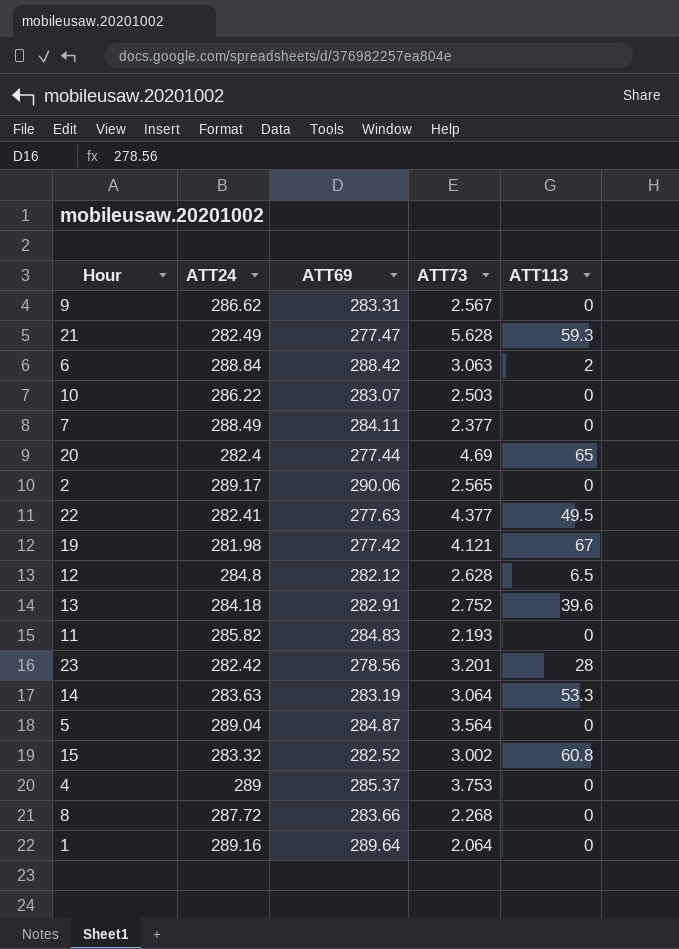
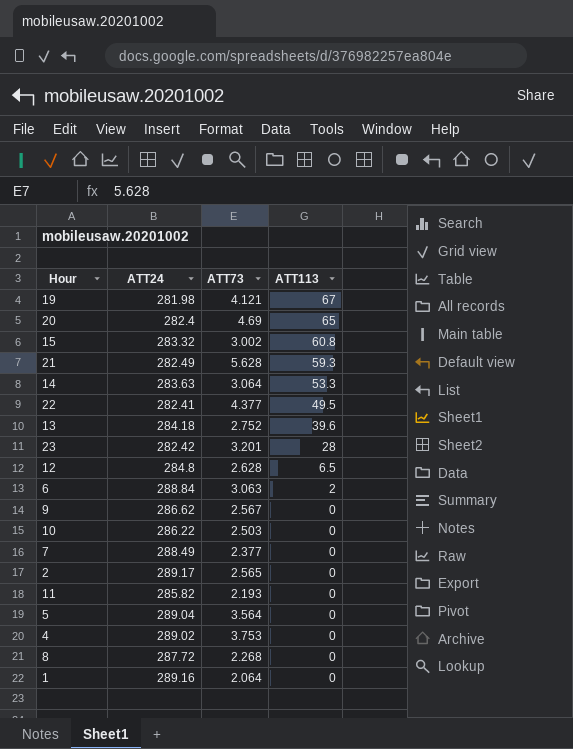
row order: none -> ATT113 descending
column ATT69 | position: 3 -> none
4 | ATT24: 289 -> 289.02

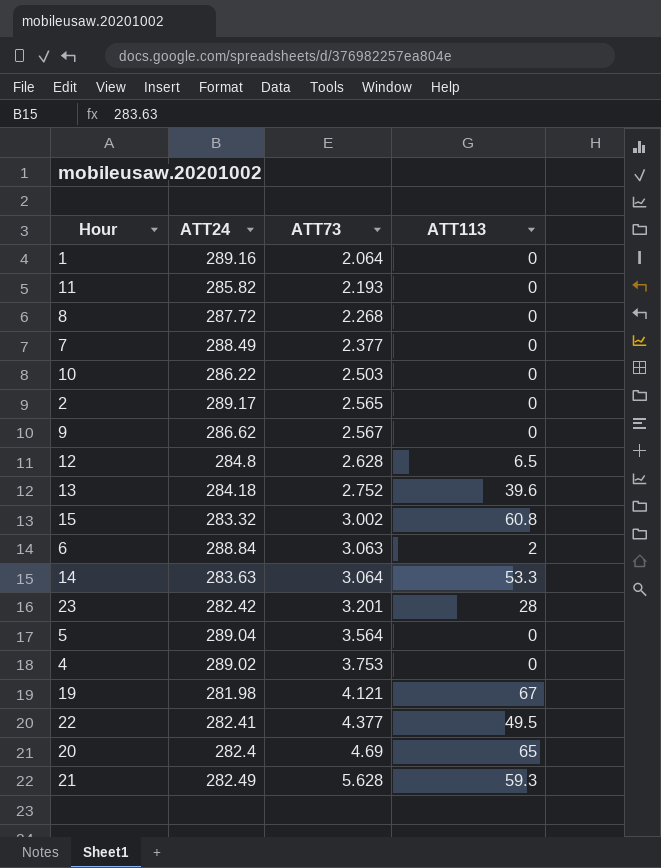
row order: ATT113 descending -> ATT73 ascending

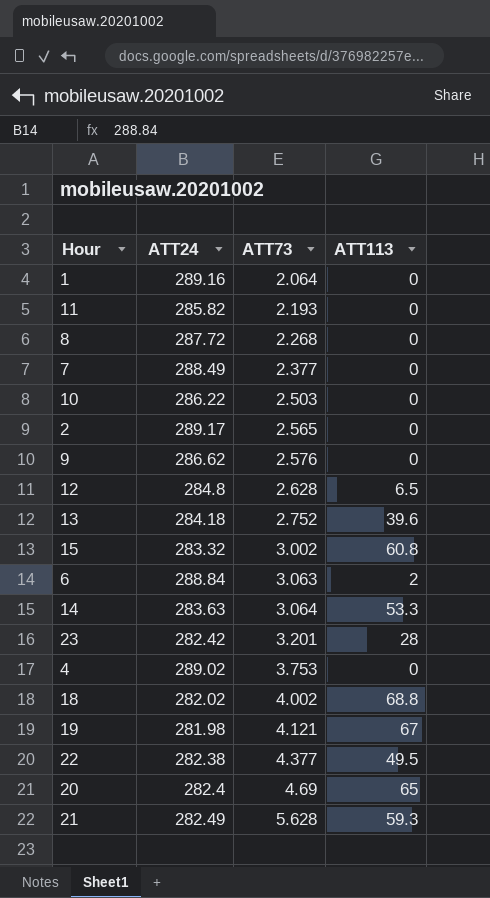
row 5: 289.04 | 3.564 | 0 -> none
9 | ATT73: 2.567 -> 2.576
row 18: none -> 282.02 | 4.002 | 68.8
22 | ATT24: 282.41 -> 282.38

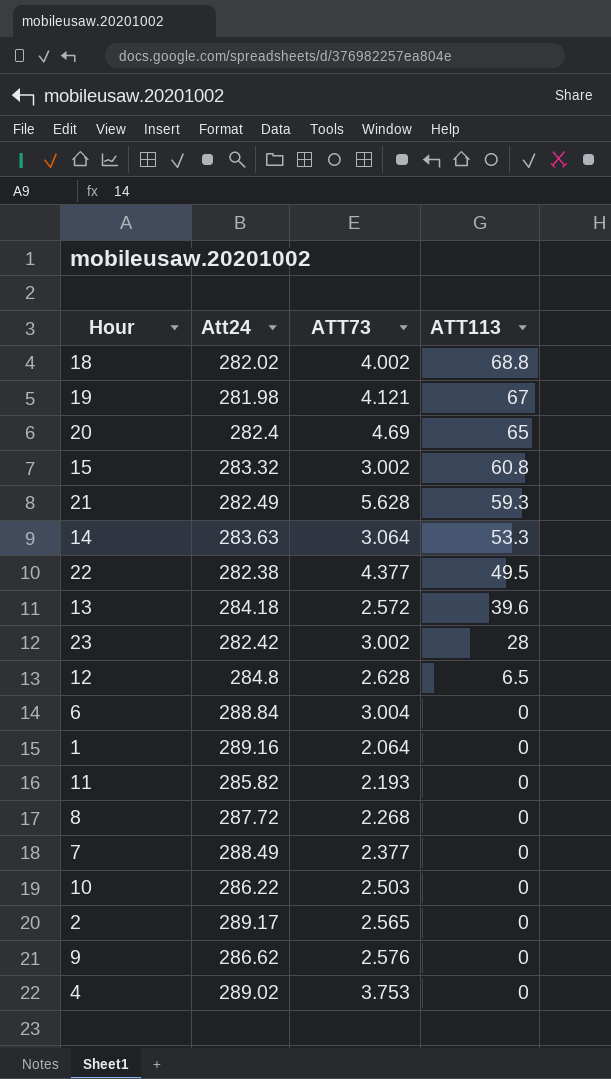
row order: ATT73 ascending -> ATT113 descending
column name: ATT24 -> Att24
13 | ATT73: 2.752 -> 2.572
23 | ATT73: 3.201 -> 3.002
6 | ATT73: 3.063 -> 3.004
6 | ATT113: 2 -> 0

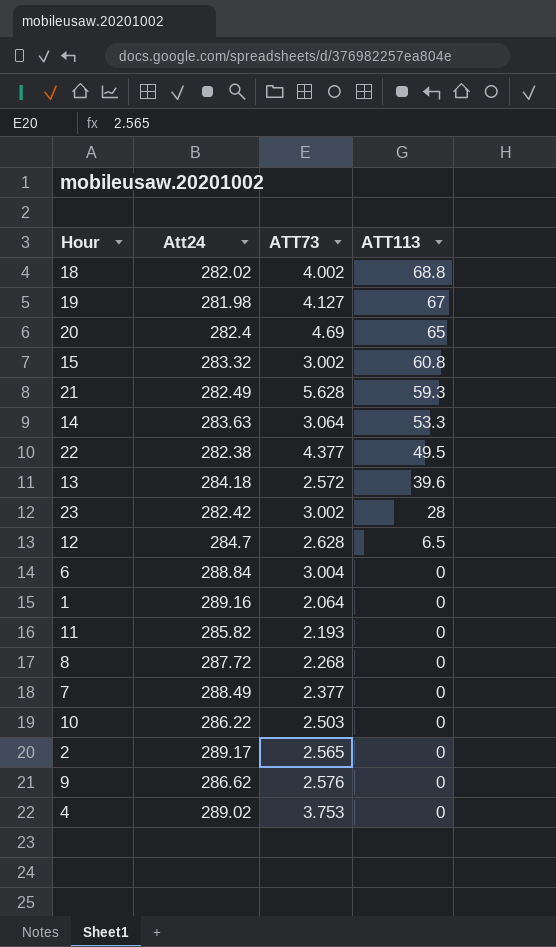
19 | ATT73: 4.121 -> 4.127
12 | Att24: 284.8 -> 284.7

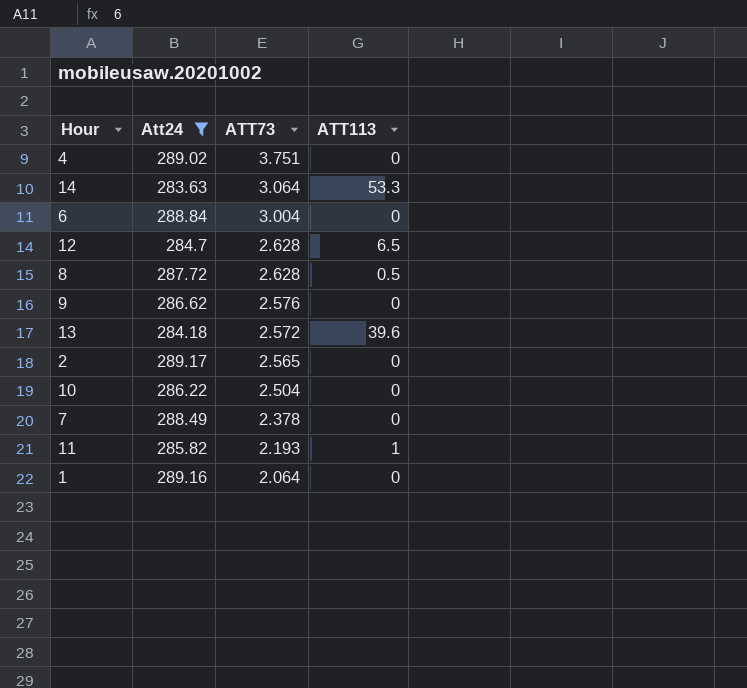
filter: none -> Att24 >= 283.63
row order: ATT113 descending -> ATT73 descending
4 | ATT73: 3.753 -> 3.751
8 | ATT73: 2.268 -> 2.628
8 | ATT113: 0 -> 0.5
10 | ATT73: 2.503 -> 2.504
7 | ATT73: 2.377 -> 2.378
11 | ATT113: 0 -> 1

